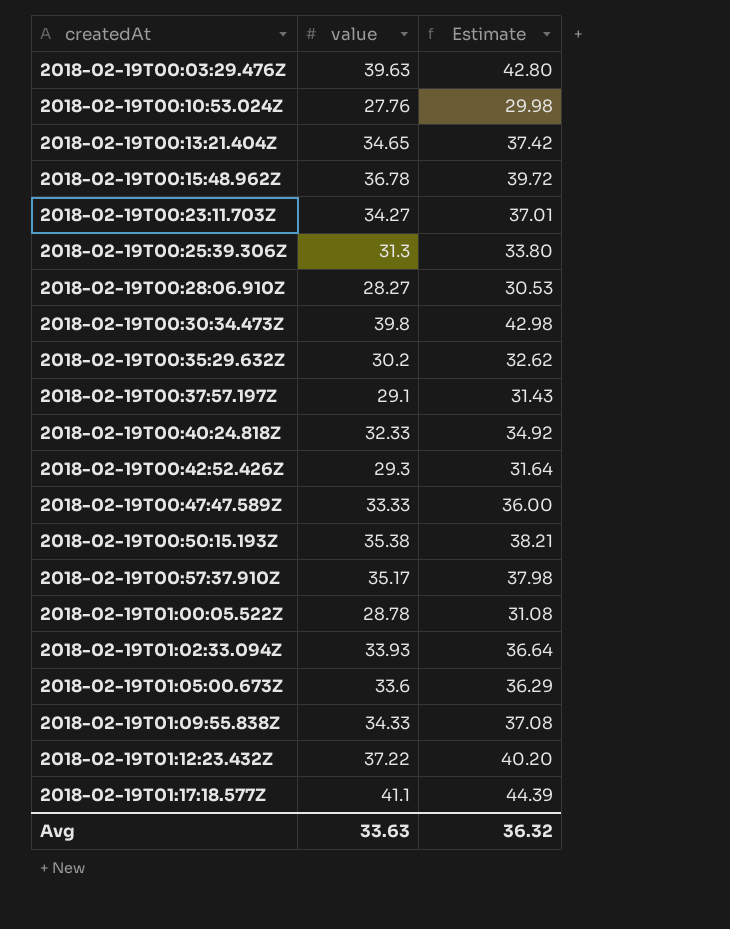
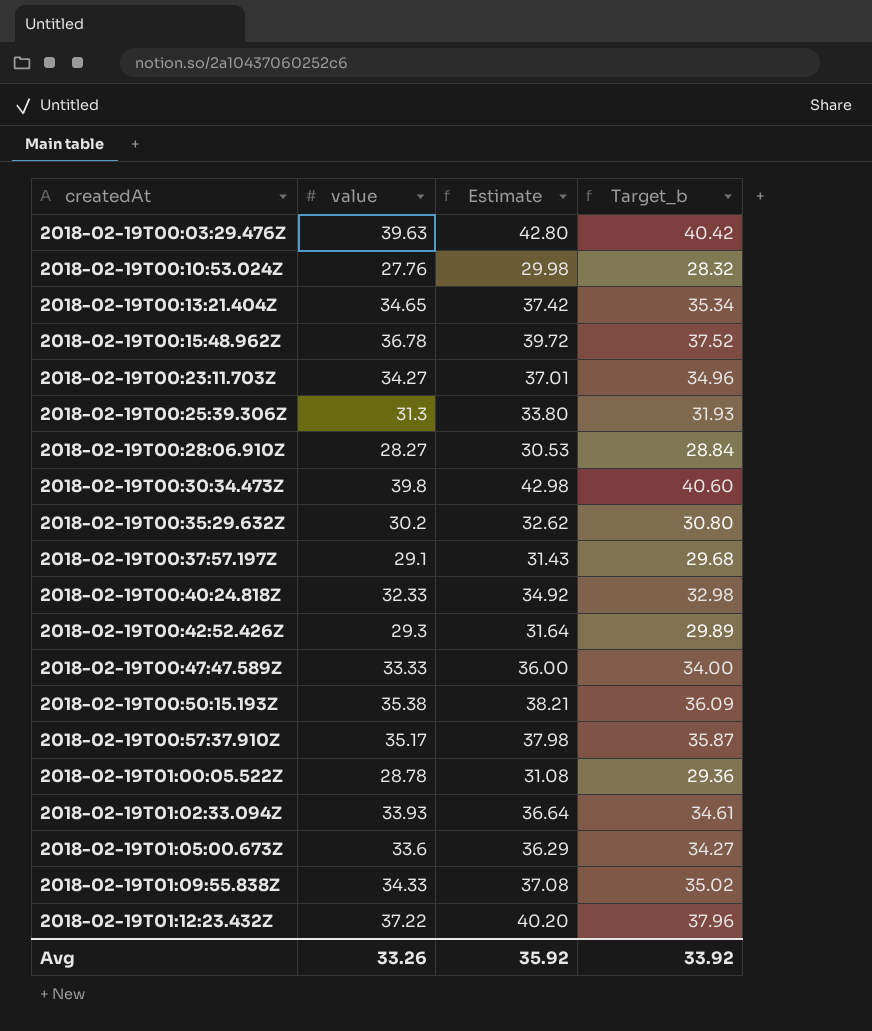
column Target_b | formula: none -> [value] * 1.02
row 2018-02-19T01:17:18.577Z: 41.1 | 44.39 -> none
Avg | value: 33.63 -> 33.26
Avg | Estimate: 36.32 -> 35.92

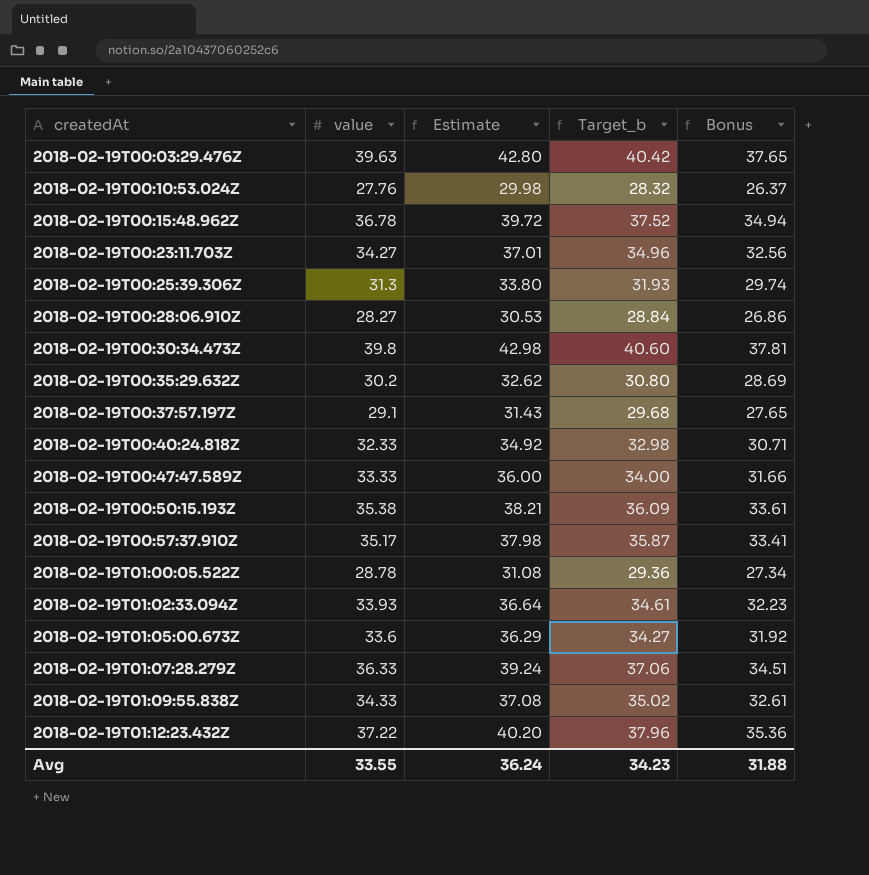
column Bonus | formula: none -> [value] * 0.95
row 2018-02-19T00:13:21.404Z: 34.65 | 37.42 | 35.34 -> none
row 2018-02-19T00:42:52.426Z: 29.3 | 31.64 | 29.89 -> none
row 2018-02-19T01:07:28.279Z: none -> 36.33 | 39.24 | 37.06 | 34.51
Avg | value: 33.26 -> 33.55
Avg | Estimate: 35.92 -> 36.24
Avg | Target_b: 33.92 -> 34.23

